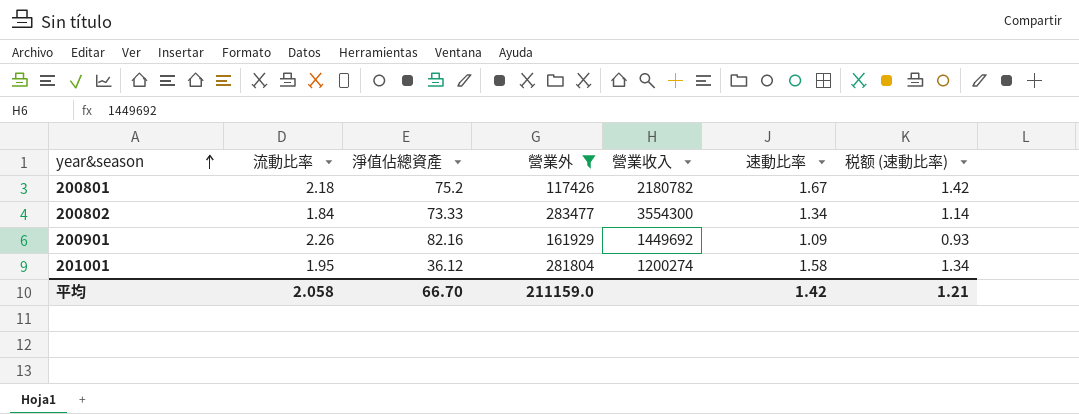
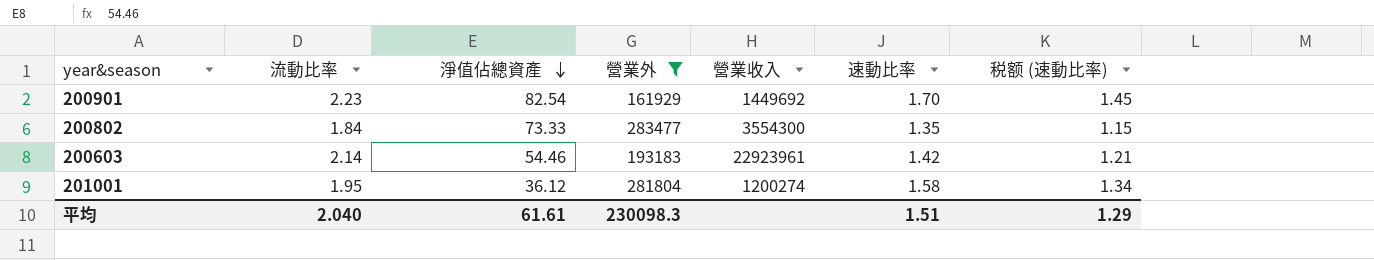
row order: year&season ascending -> 淨值佔總資產 descending
row 200801: 2.18 | 75.2 | 117426 | 2180782 | 1.67 | 1.42 -> none
200901 | 流動比率: 2.26 -> 2.23
200901 | 淨值佔總資產: 82.16 -> 82.54
200901 | 速動比率: 1.09 -> 1.70
200901 | 税额 (速動比率): 0.93 -> 1.45
200802 | 速動比率: 1.34 -> 1.35
200802 | 税额 (速動比率): 1.14 -> 1.15
row 200603: none -> 2.14 | 54.46 | 193183 | 22923961 | 1.42 | 1.21
平均 | 流動比率: 2.058 -> 2.040
平均 | 淨值佔總資產: 66.70 -> 61.61
平均 | 營業外: 211159.0 -> 230098.3
平均 | 速動比率: 1.42 -> 1.51
平均 | 税额 (速動比率): 1.21 -> 1.29

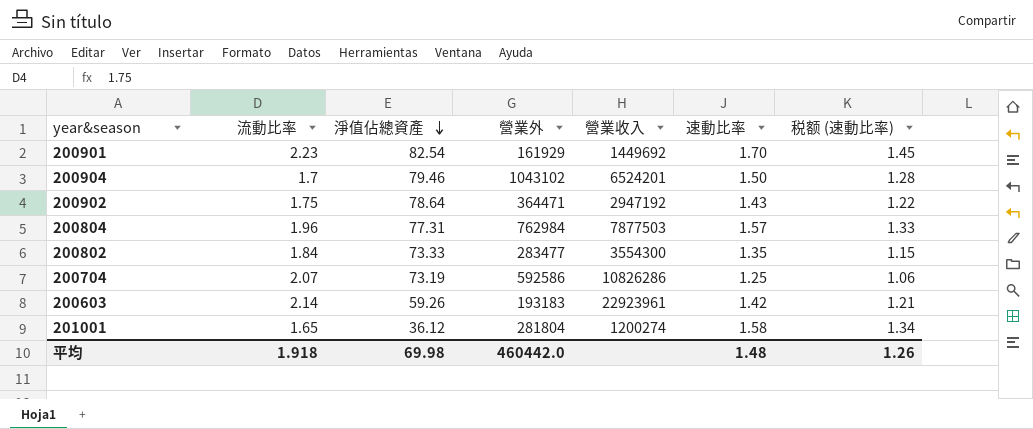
filter: 營業外 <= 283477 -> none
200603 | 淨值佔總資產: 54.46 -> 59.26
201001 | 流動比率: 1.95 -> 1.65
平均 | 流動比率: 2.040 -> 1.918
平均 | 淨值佔總資產: 61.61 -> 69.98
平均 | 營業外: 230098.3 -> 460442.0
平均 | 速動比率: 1.51 -> 1.48
平均 | 税额 (速動比率): 1.29 -> 1.26

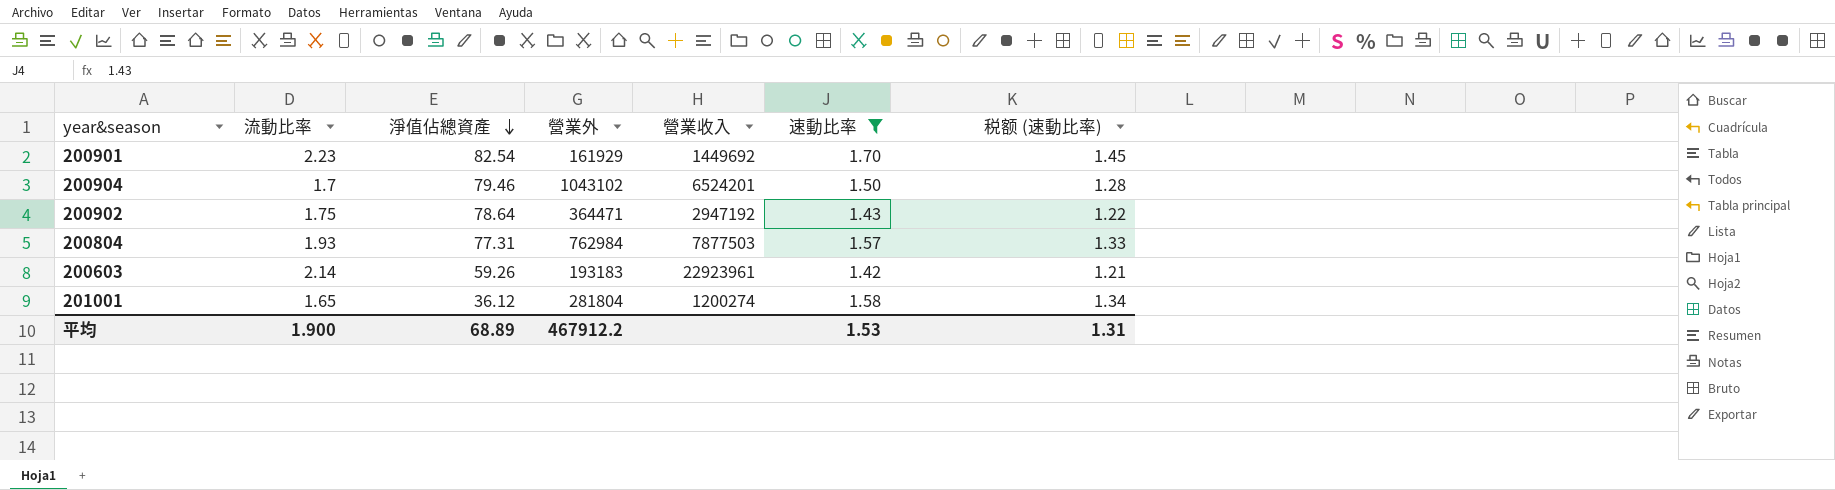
filter: none -> 速動比率 >= 1.42
200804 | 流動比率: 1.96 -> 1.93
平均 | 流動比率: 1.918 -> 1.900
平均 | 淨值佔總資產: 69.98 -> 68.89
平均 | 營業外: 460442.0 -> 467912.2
平均 | 速動比率: 1.48 -> 1.53
平均 | 税额 (速動比率): 1.26 -> 1.31

